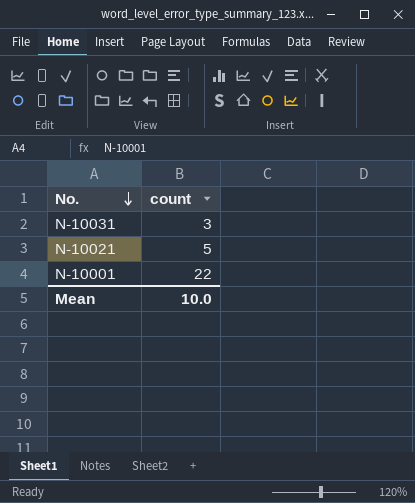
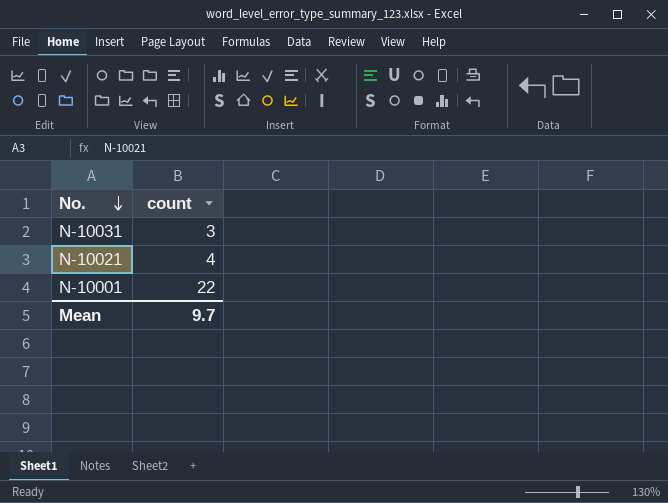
N-10021 | count: 5 -> 4
Mean | count: 10.0 -> 9.7

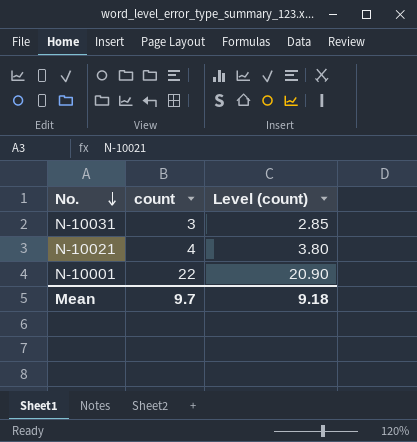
column Level (count) | formula: none -> [count] * 0.95

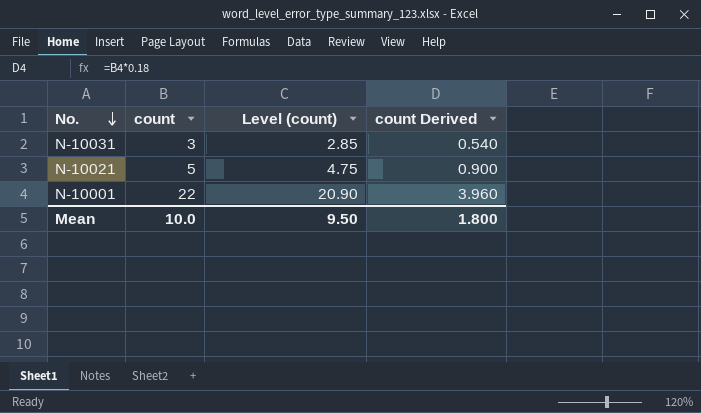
column count Derived | formula: none -> [count] * 0.18
N-10021 | count: 4 -> 5
N-10021 | Level (count): 3.80 -> 4.75
Mean | count: 9.7 -> 10.0
Mean | Level (count): 9.18 -> 9.50

